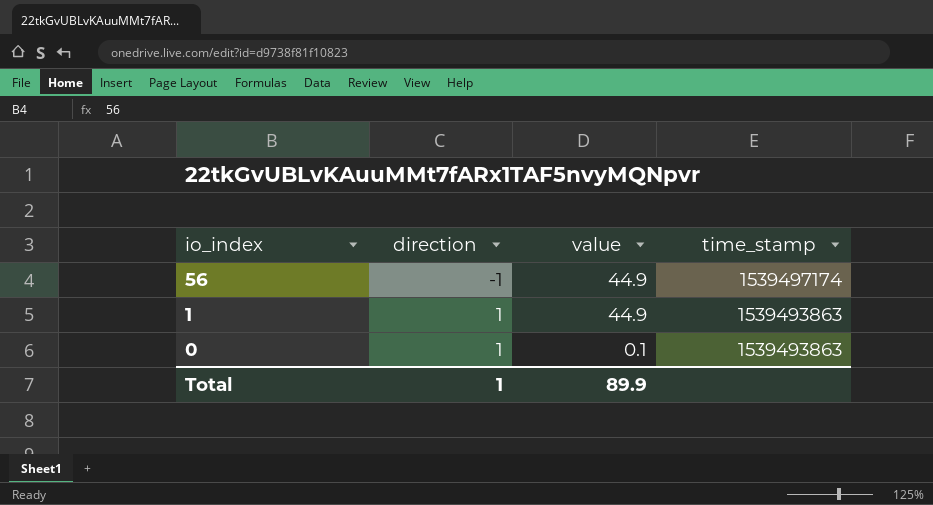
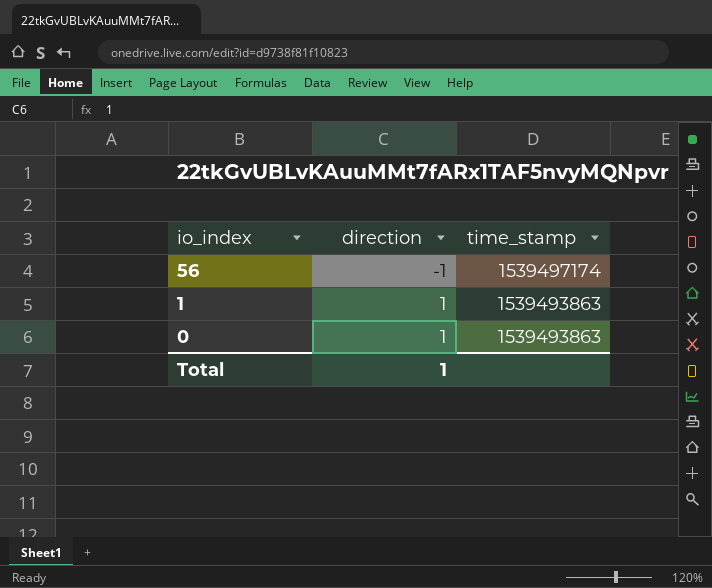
column value | position: 3 -> none

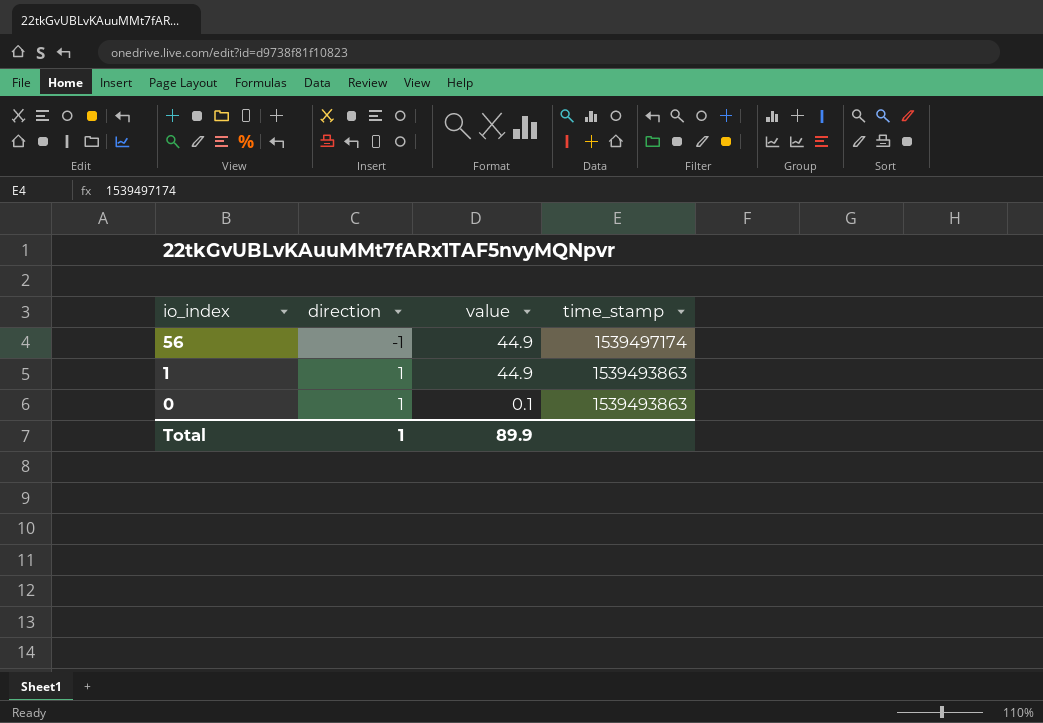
column value | position: none -> 3

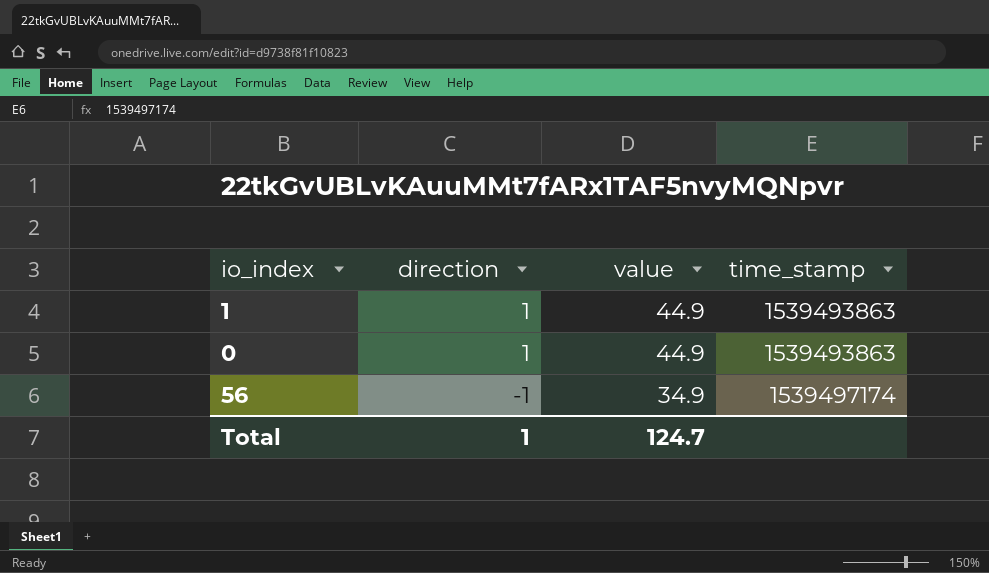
row order: io_index descending -> direction descending
0 | value: 0.1 -> 44.9
56 | value: 44.9 -> 34.9
Total | value: 89.9 -> 124.7

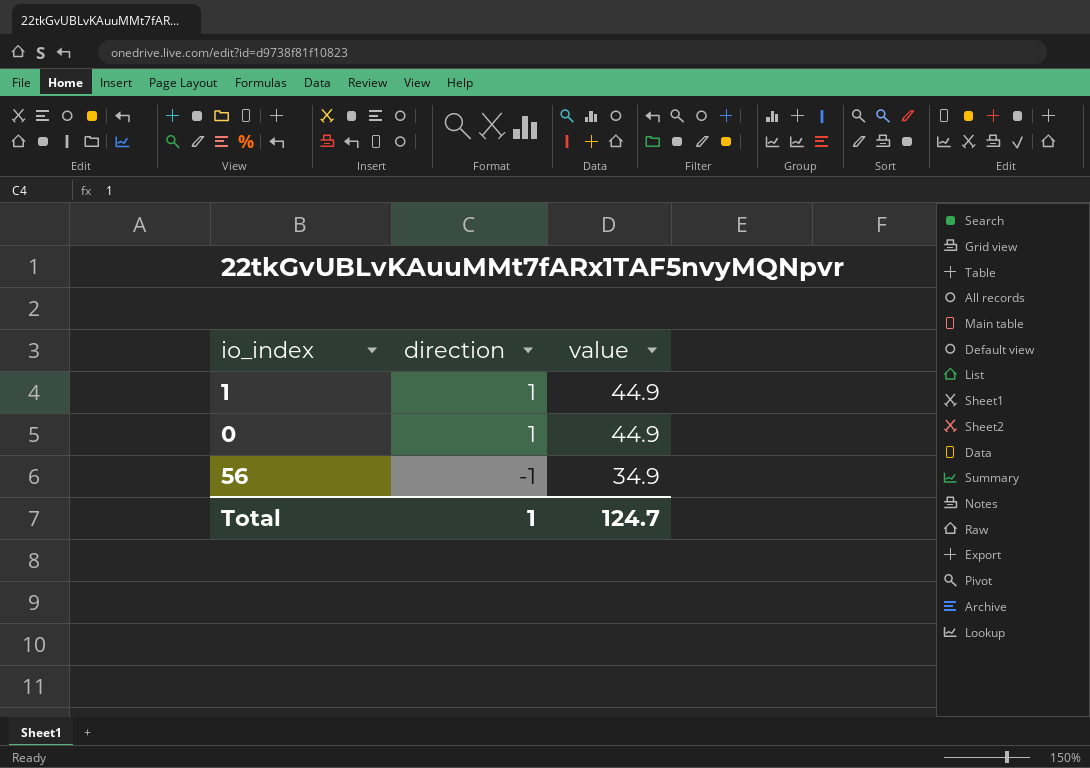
column time_stamp | position: 4 -> none

